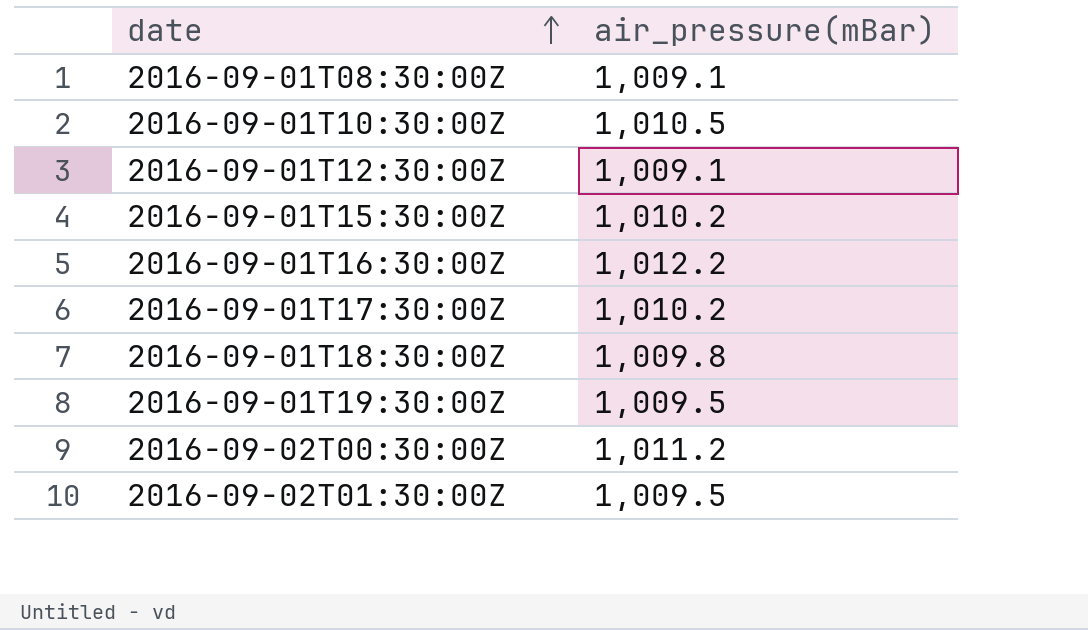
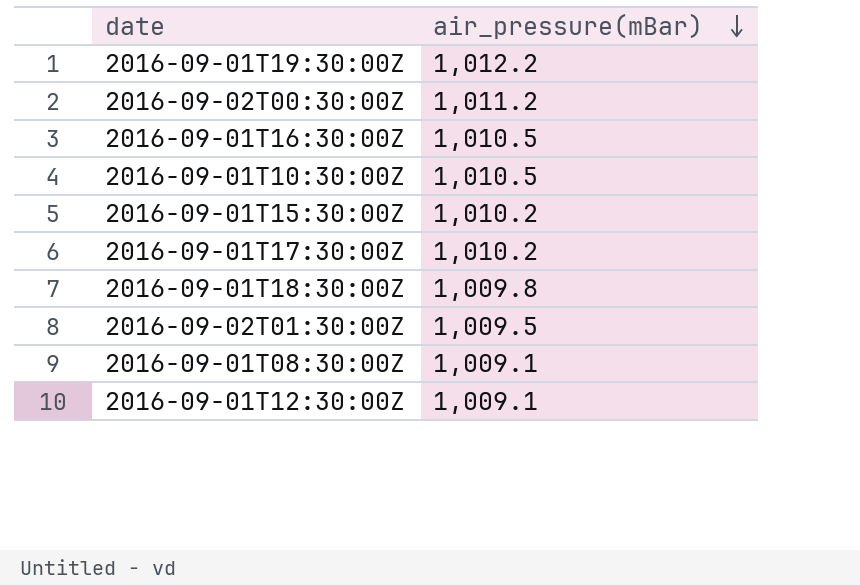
row order: date ascending -> air_pressure(mBar) descending
2016-09-01T19:30:00Z | air_pressure(mBar): 1,009.5 -> 1,012.2
2016-09-01T16:30:00Z | air_pressure(mBar): 1,012.2 -> 1,010.5

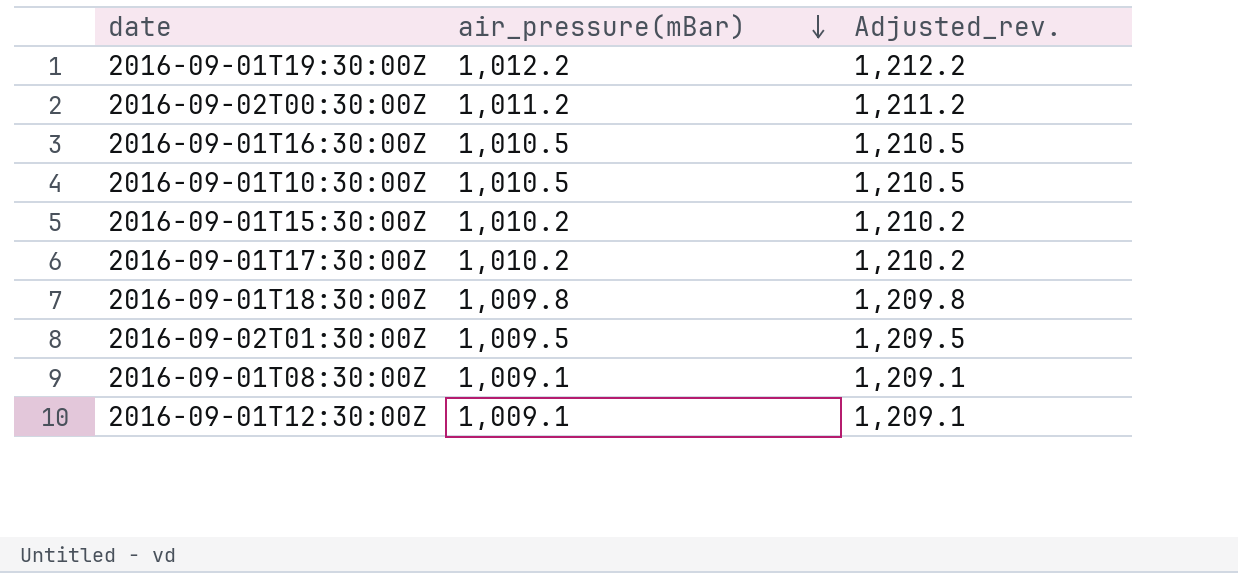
column Adjusted_rev. | formula: none -> [air_pressure(mBar)] + 200

